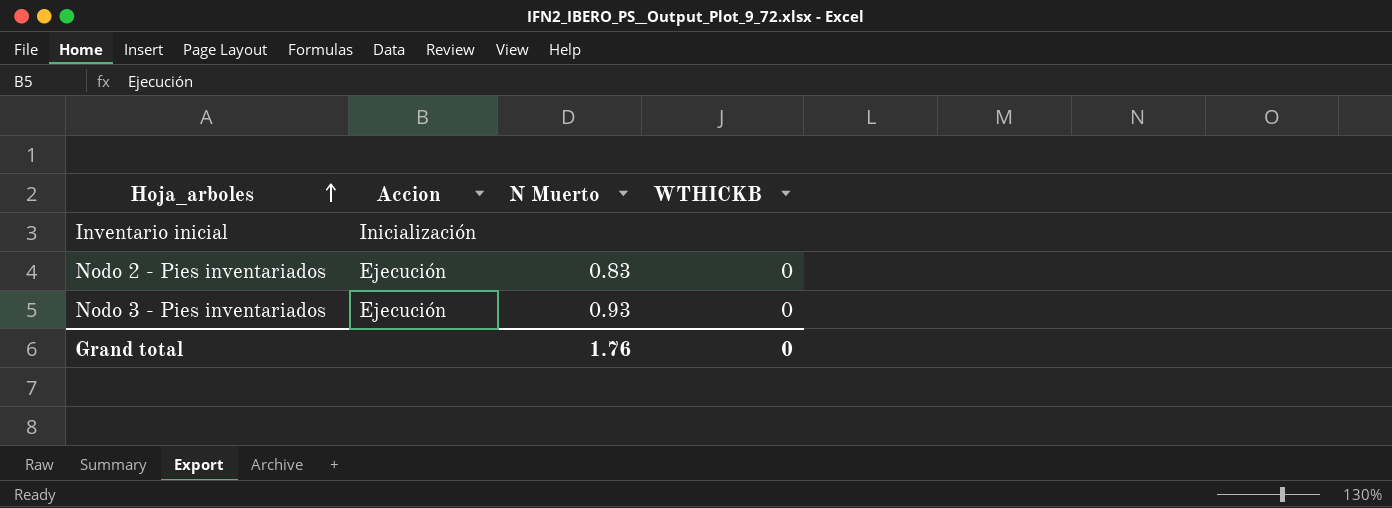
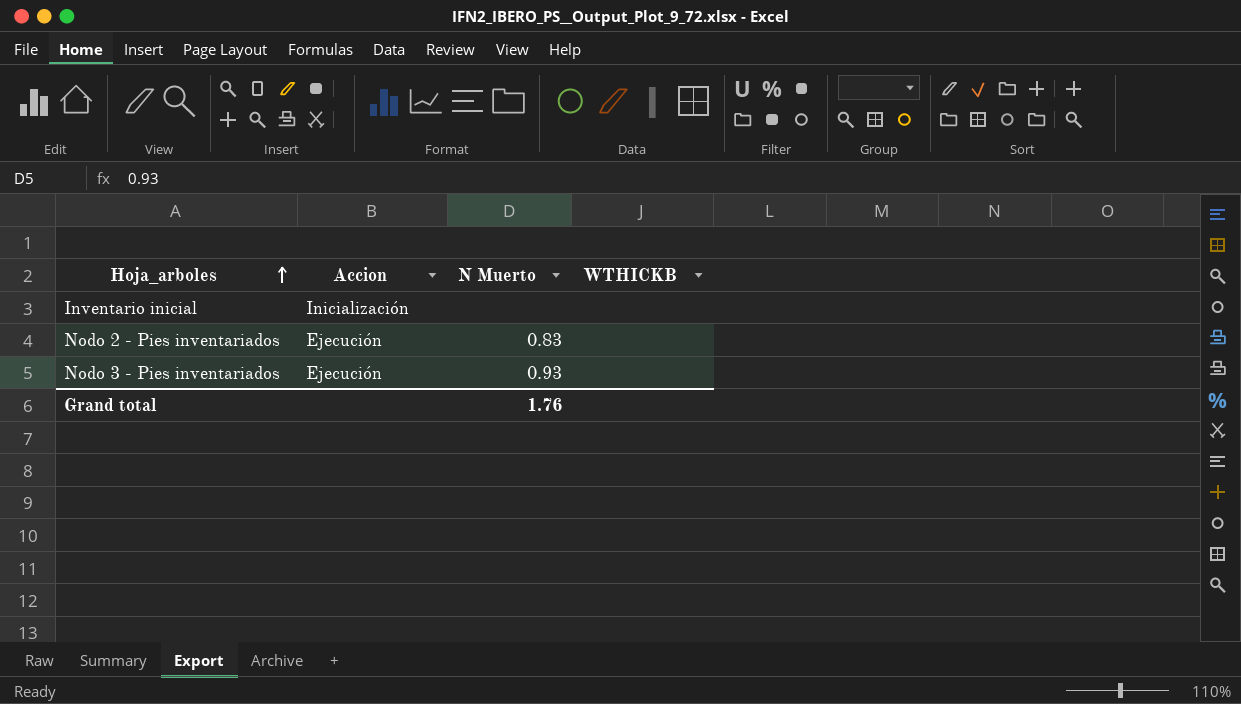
Nodo 2 - Pies inventariados | WTHICKB: 0 -> none
Nodo 3 - Pies inventariados | WTHICKB: 0 -> none
Grand total | WTHICKB: 0 -> none

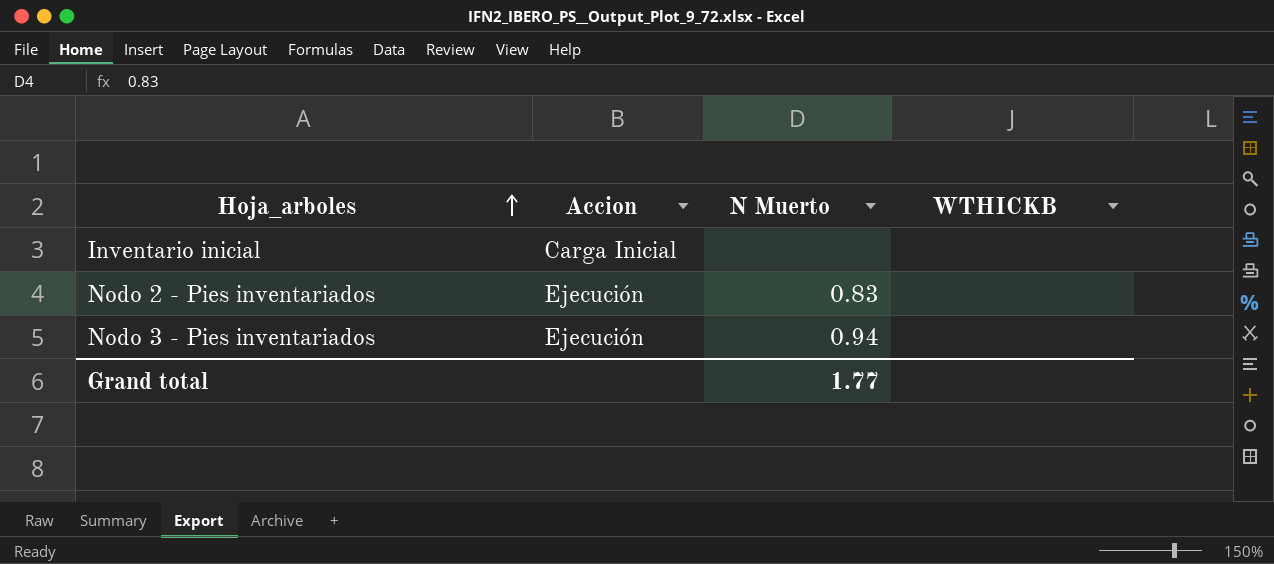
Inventario inicial | Accion: Inicialización -> Carga Inicial
Nodo 3 - Pies inventariados | N Muerto: 0.93 -> 0.94
Grand total | N Muerto: 1.76 -> 1.77

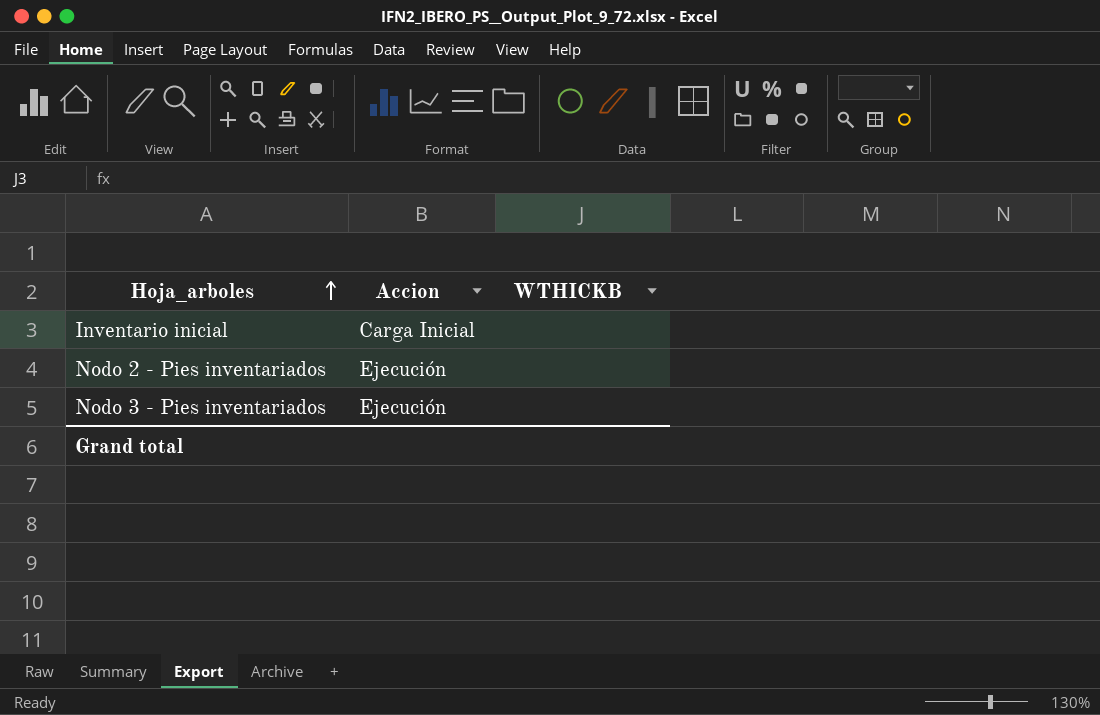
column N Muerto | position: 3 -> none

